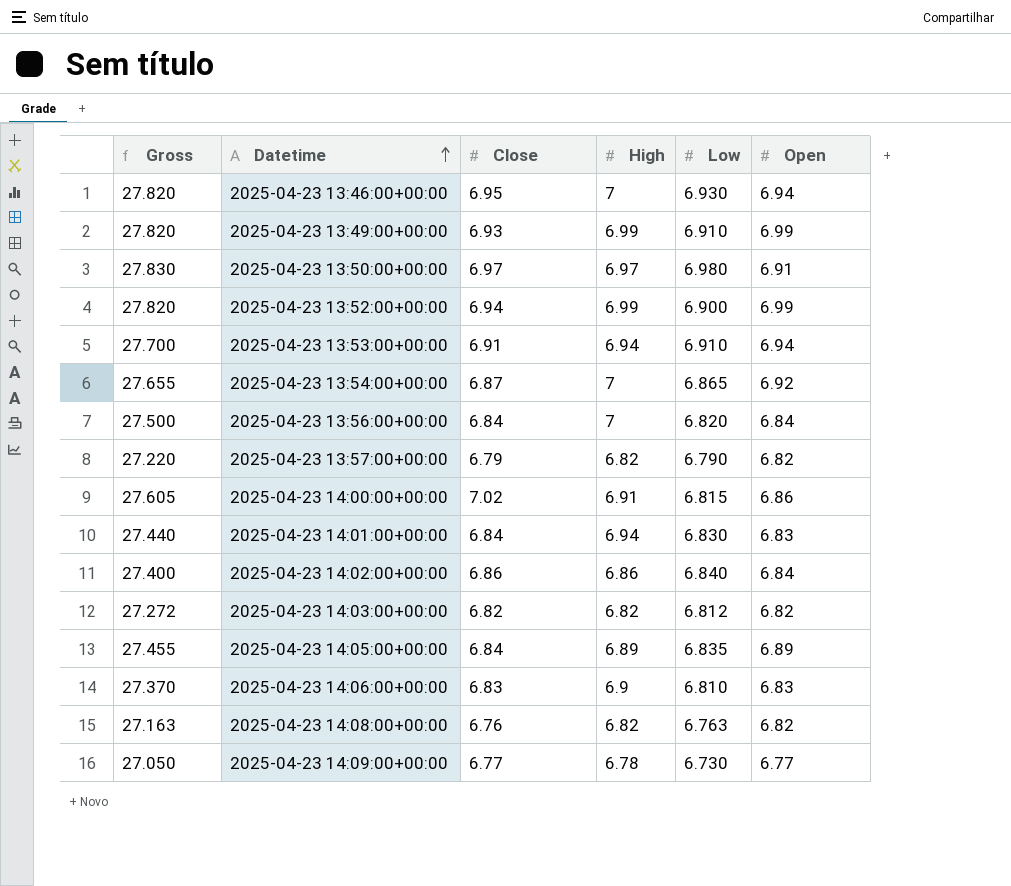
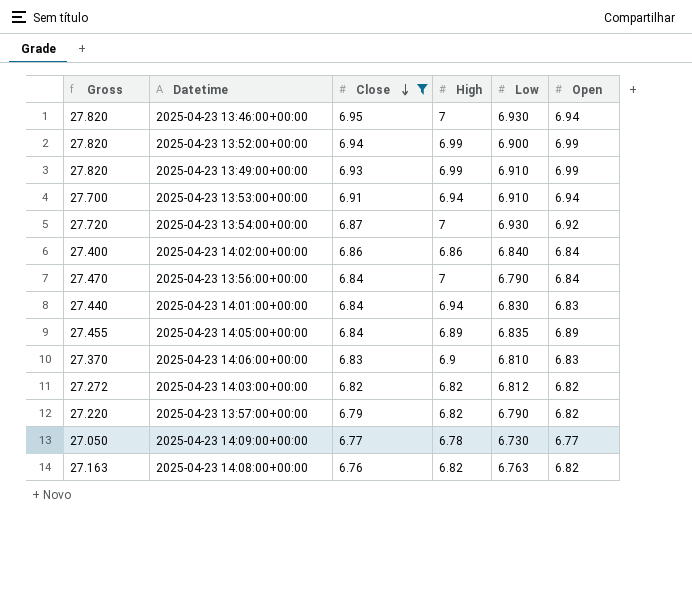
filter: none -> Close <= 6.95
row order: Datetime ascending -> Close descending
2025-04-23 13:54:00+00:00 | Gross: 27.655 -> 27.720
2025-04-23 13:54:00+00:00 | Low: 6.865 -> 6.930
2025-04-23 13:56:00+00:00 | Gross: 27.500 -> 27.470
2025-04-23 13:56:00+00:00 | Low: 6.820 -> 6.790

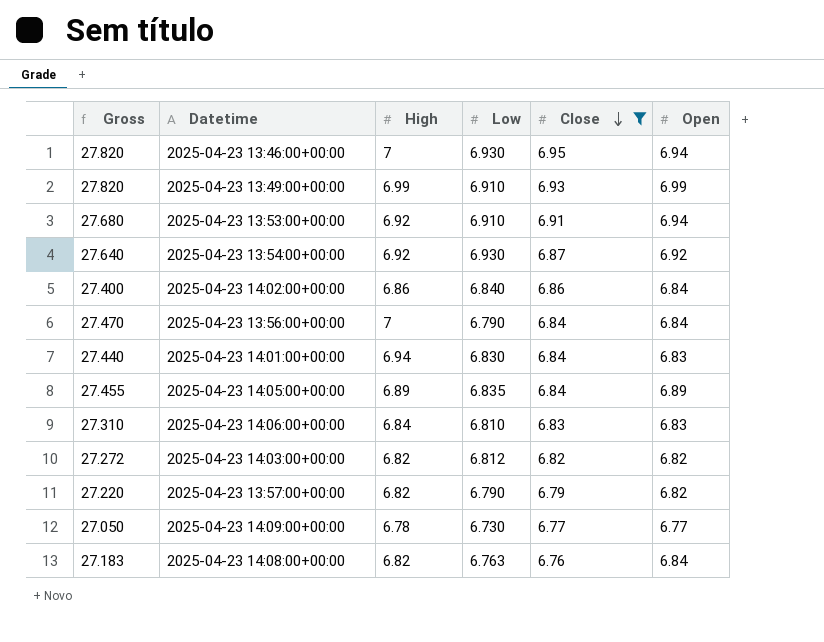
column Close | position: 3 -> 5
row 2025-04-23 13:52:00+00:00: 27.820 | 6.94 | 6.99 | 6.900 | 6.99 -> none
2025-04-23 13:53:00+00:00 | Gross: 27.700 -> 27.680
2025-04-23 13:53:00+00:00 | High: 6.94 -> 6.92
2025-04-23 13:54:00+00:00 | Gross: 27.720 -> 27.640
2025-04-23 13:54:00+00:00 | High: 7 -> 6.92
2025-04-23 14:06:00+00:00 | Gross: 27.370 -> 27.310
2025-04-23 14:06:00+00:00 | High: 6.9 -> 6.84
2025-04-23 14:08:00+00:00 | Gross: 27.163 -> 27.183
2025-04-23 14:08:00+00:00 | Open: 6.82 -> 6.84

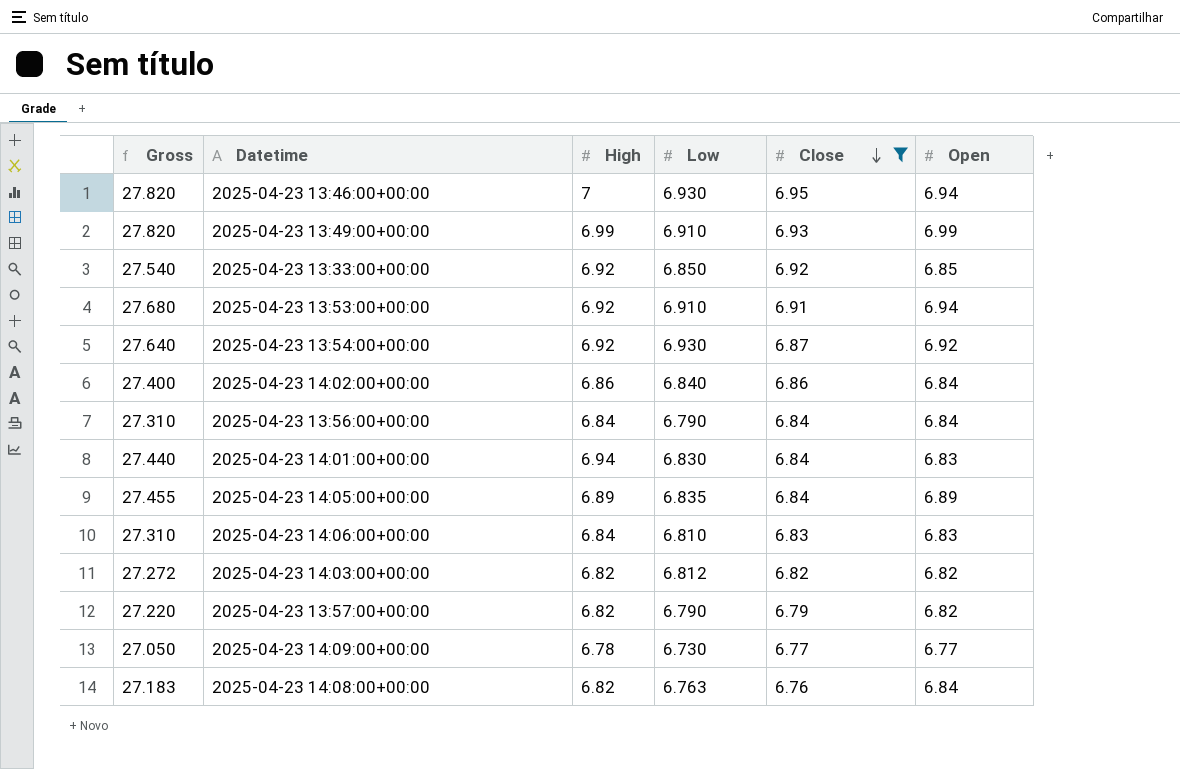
row 2025-04-23 13:33:00+00:00: none -> 27.540 | 6.92 | 6.850 | 6.92 | 6.85
2025-04-23 13:56:00+00:00 | Gross: 27.470 -> 27.310
2025-04-23 13:56:00+00:00 | High: 7 -> 6.84

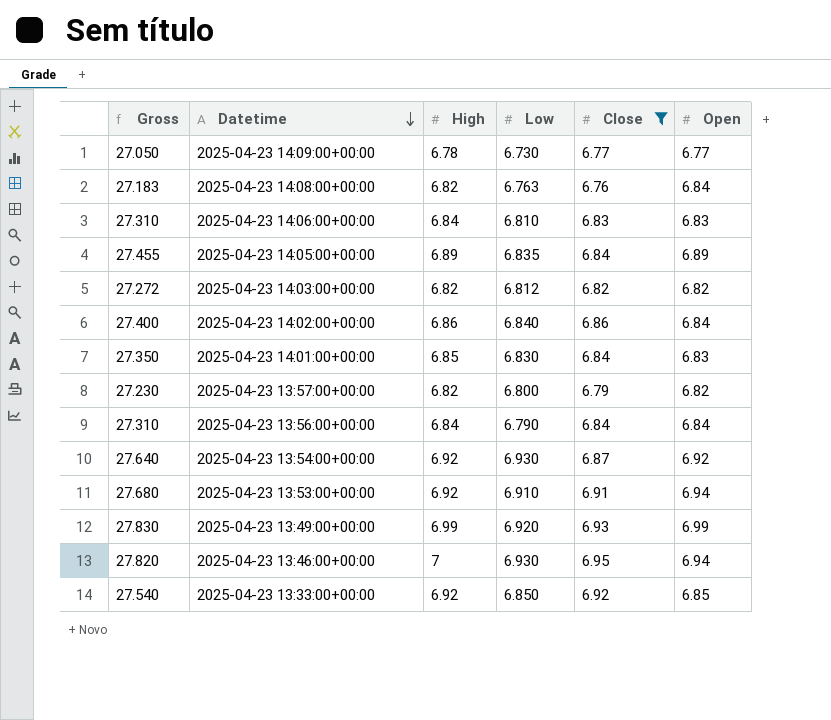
row order: Close descending -> Datetime descending
2025-04-23 14:01:00+00:00 | Gross: 27.440 -> 27.350
2025-04-23 14:01:00+00:00 | High: 6.94 -> 6.85
2025-04-23 13:57:00+00:00 | Gross: 27.220 -> 27.230
2025-04-23 13:57:00+00:00 | Low: 6.790 -> 6.800
2025-04-23 13:49:00+00:00 | Gross: 27.820 -> 27.830
2025-04-23 13:49:00+00:00 | Low: 6.910 -> 6.920

